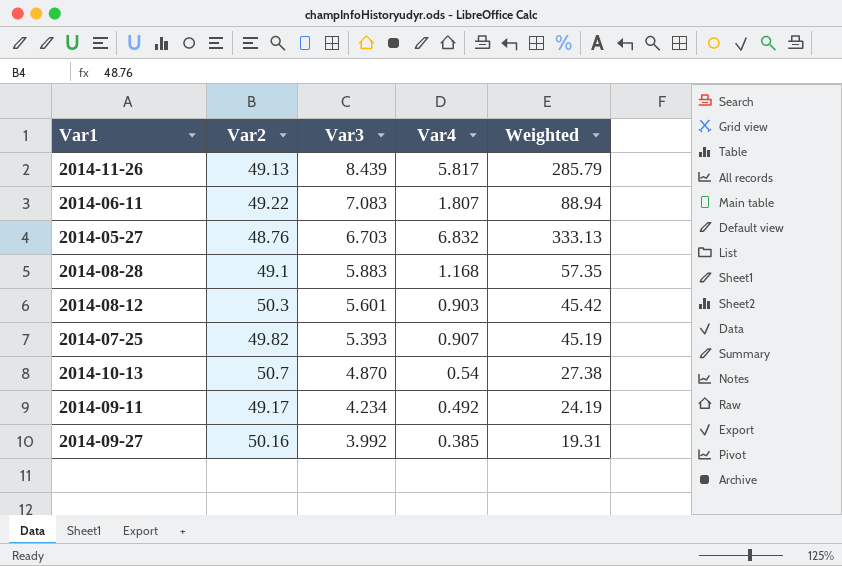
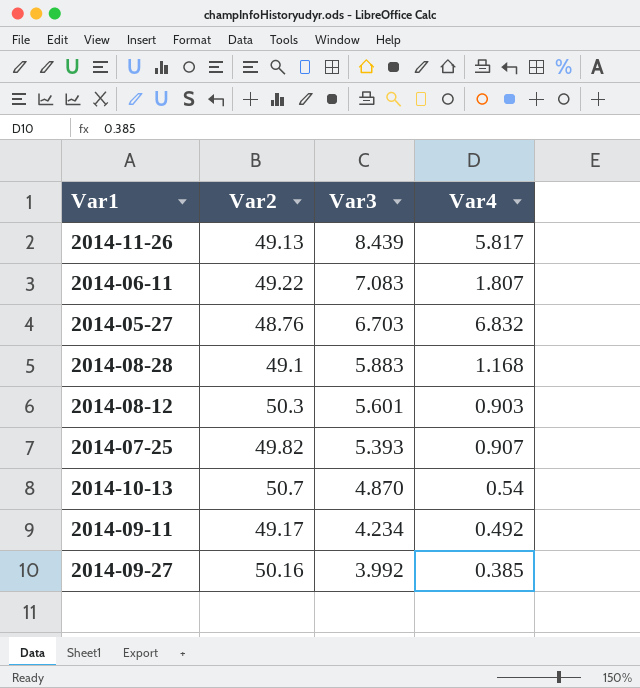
column Weighted | formula: [Var2] * [Var4] -> none

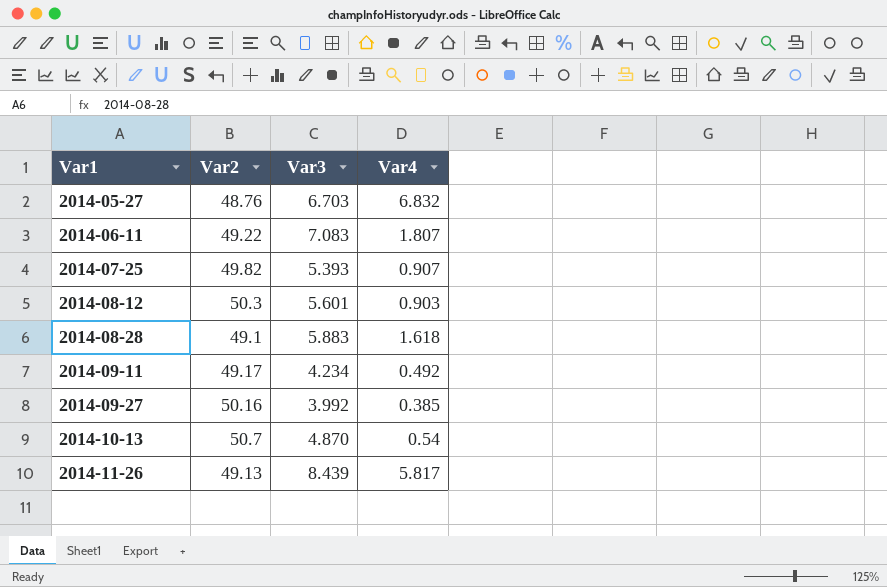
row order: Var3 descending -> Var1 ascending
2014-08-28 | Var4: 1.168 -> 1.618

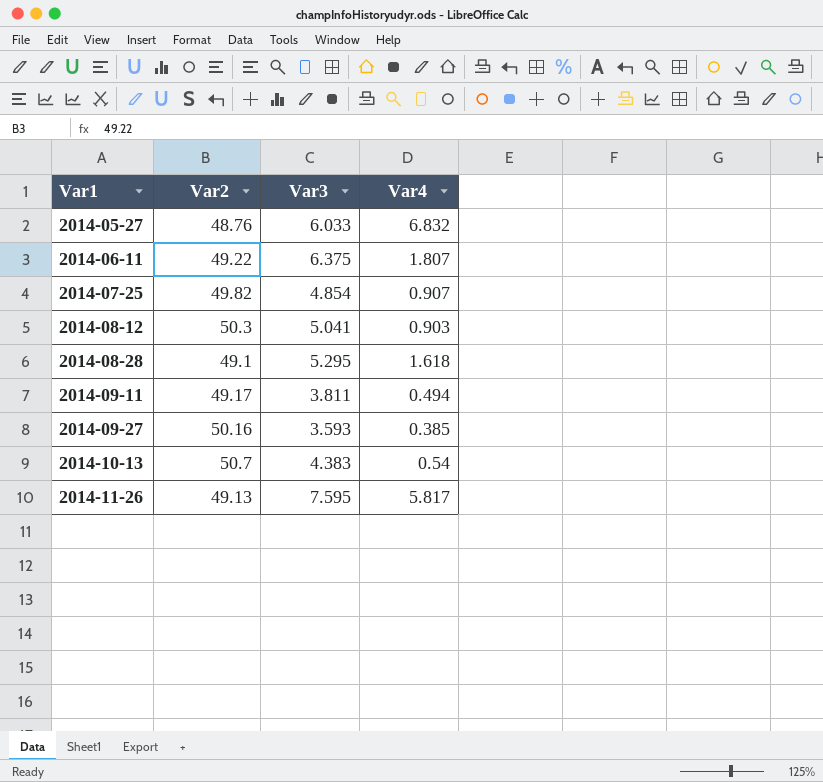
2014-05-27 | Var3: 6.703 -> 6.033
2014-06-11 | Var3: 7.083 -> 6.375
2014-07-25 | Var3: 5.393 -> 4.854
2014-08-12 | Var3: 5.601 -> 5.041
2014-08-28 | Var3: 5.883 -> 5.295
2014-09-11 | Var3: 4.234 -> 3.811
2014-09-11 | Var4: 0.492 -> 0.494
2014-09-27 | Var3: 3.992 -> 3.593
2014-10-13 | Var3: 4.870 -> 4.383
2014-11-26 | Var3: 8.439 -> 7.595

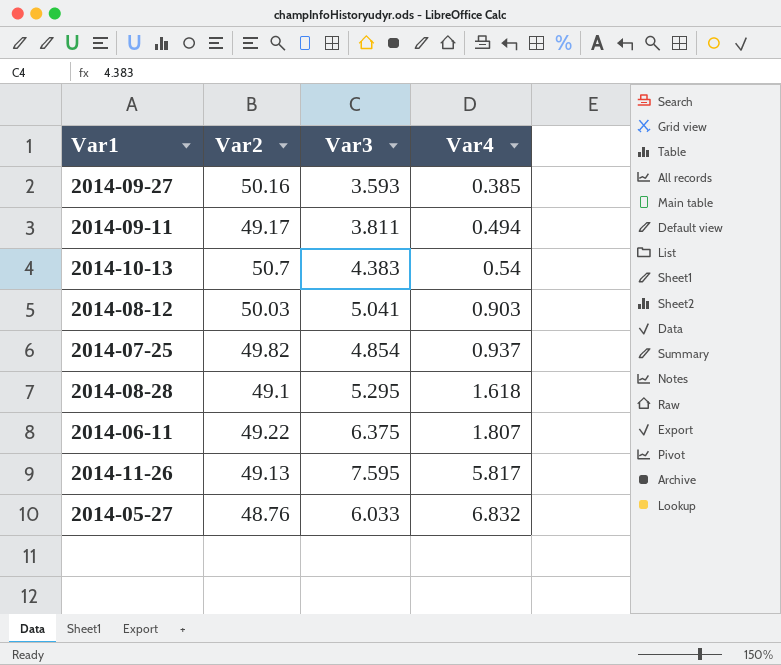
row order: Var1 ascending -> Var4 ascending
2014-08-12 | Var2: 50.3 -> 50.03
2014-07-25 | Var4: 0.907 -> 0.937

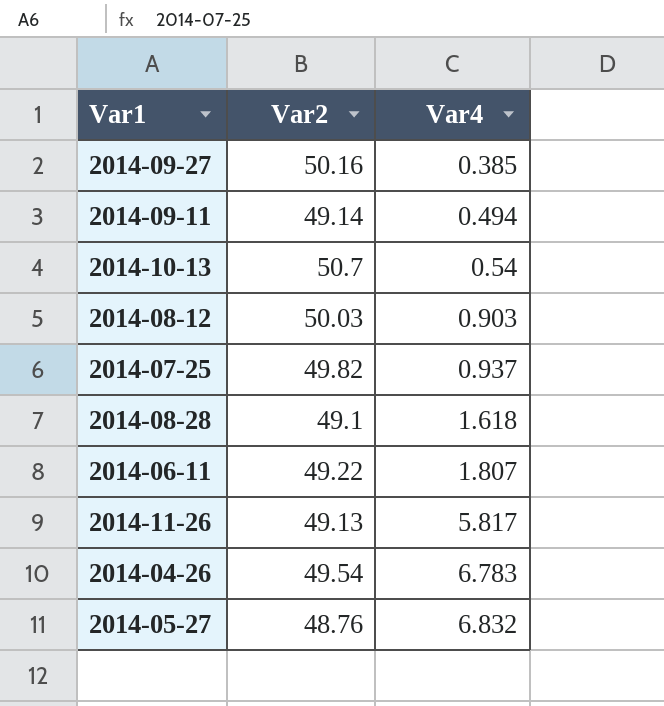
column Var3 | position: 3 -> none
2014-09-11 | Var2: 49.17 -> 49.14
row 2014-04-26: none -> 49.54 | 6.783

